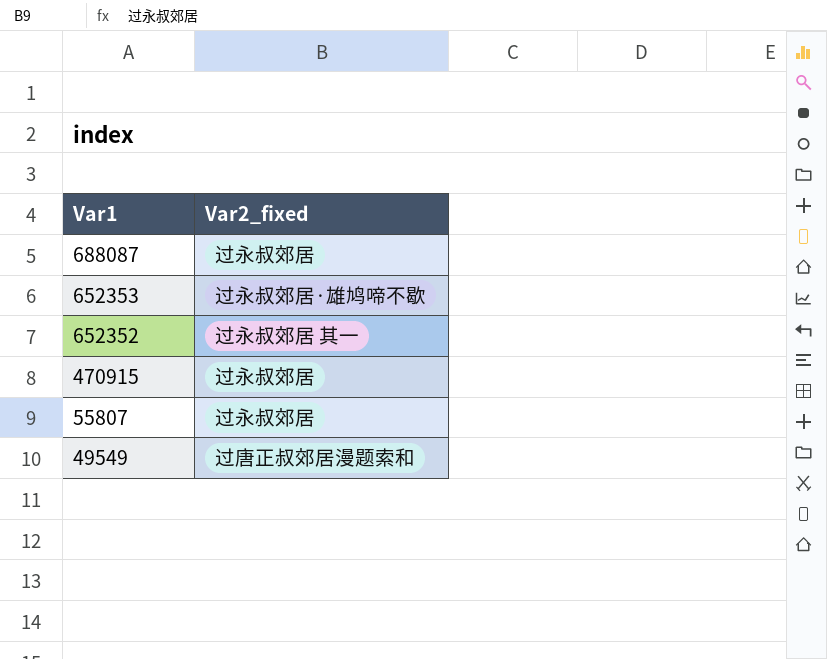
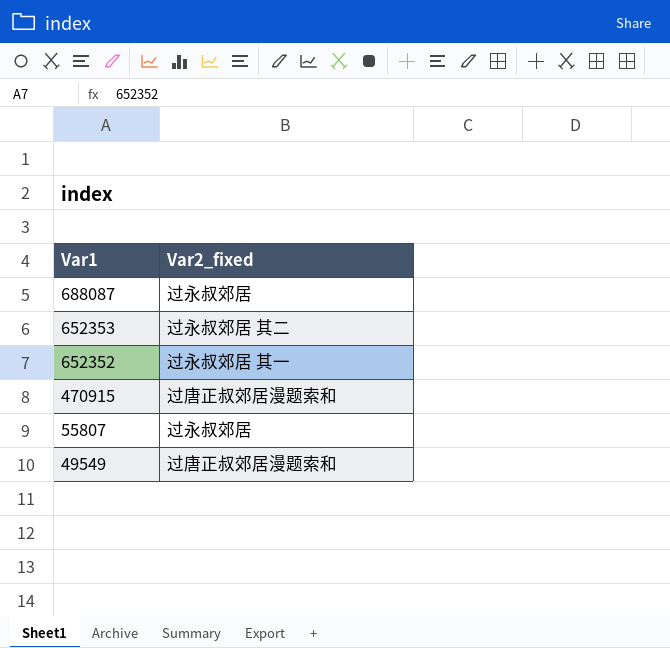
652353 | Var2_fixed: 过永叔郊居·雄鸠啼不歇 -> 过永叔郊居 其二
470915 | Var2_fixed: 过永叔郊居 -> 过唐正叔郊居漫题索和

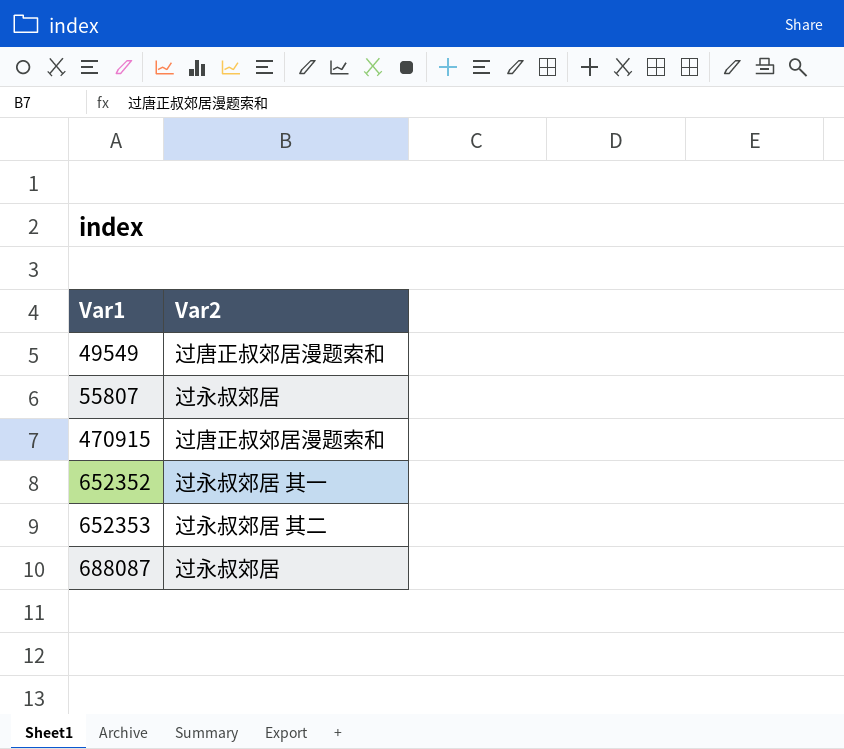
row order: Var1 descending -> Var1 ascending
column name: Var2_fixed -> Var2

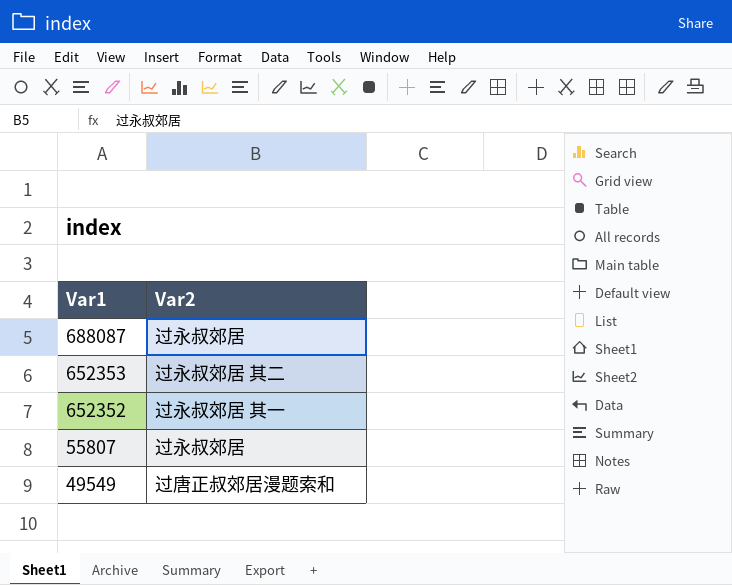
row order: Var1 ascending -> Var1 descending
row 470915: 过唐正叔郊居漫题索和 -> none

